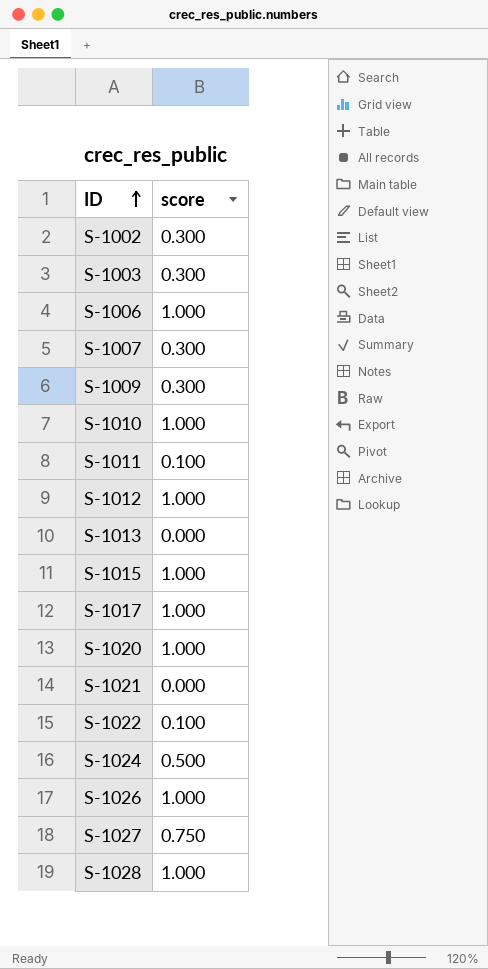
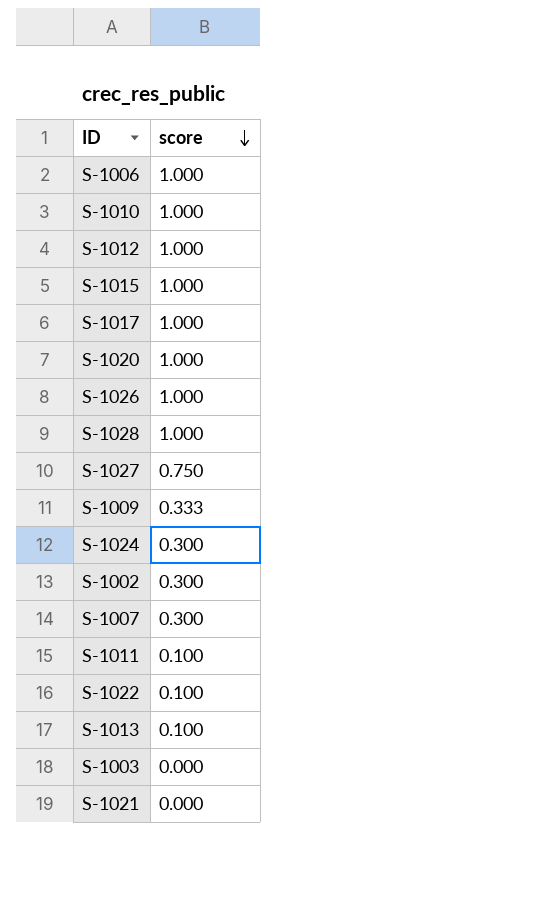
row order: ID ascending -> score descending
S-1009 | score: 0.300 -> 0.333
S-1024 | score: 0.500 -> 0.300
S-1013 | score: 0.000 -> 0.100
S-1003 | score: 0.300 -> 0.000

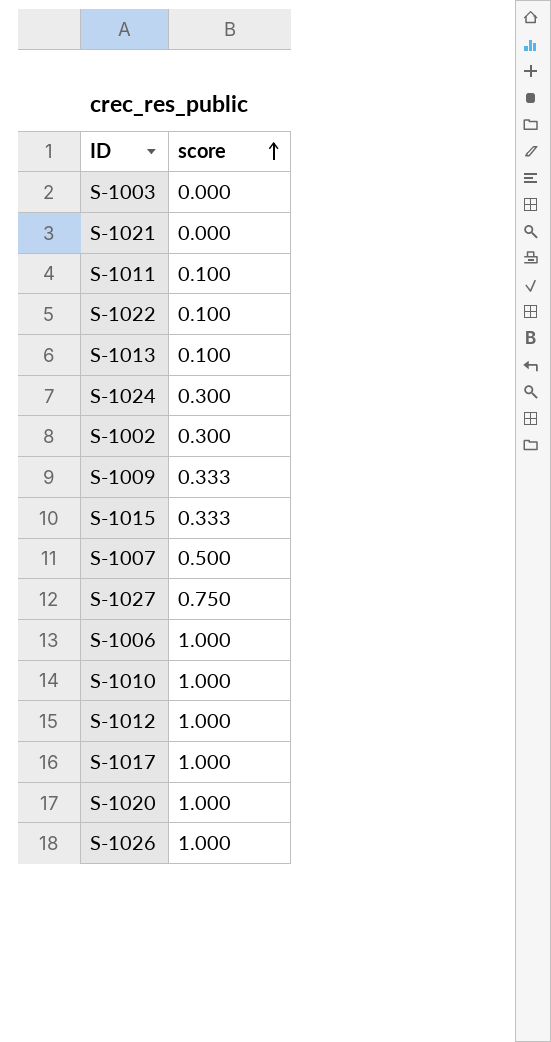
row order: score descending -> score ascending
row S-1028: 1.000 -> none
S-1015 | score: 1.000 -> 0.333
S-1007 | score: 0.300 -> 0.500

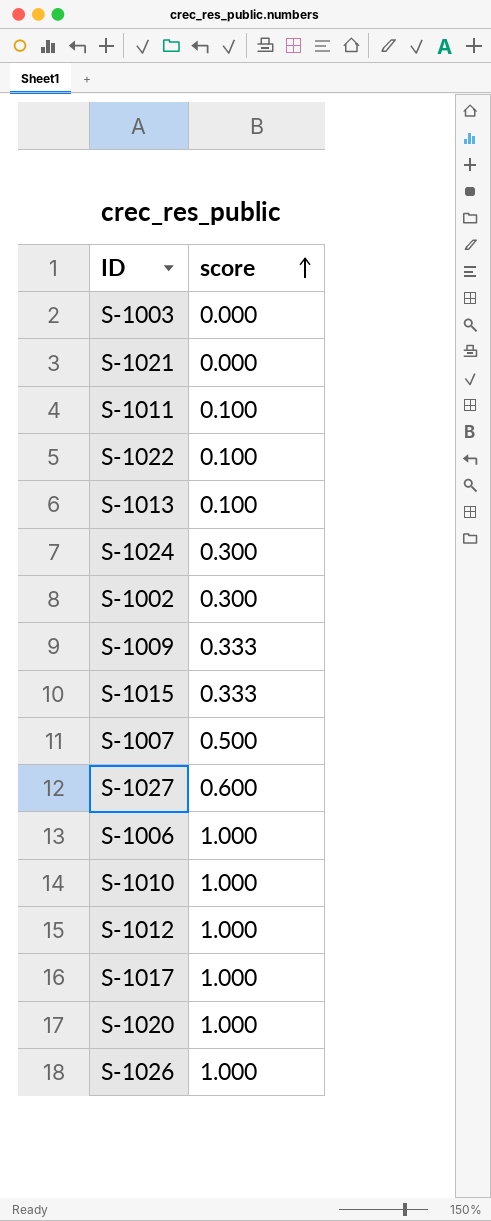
S-1027 | score: 0.750 -> 0.600

